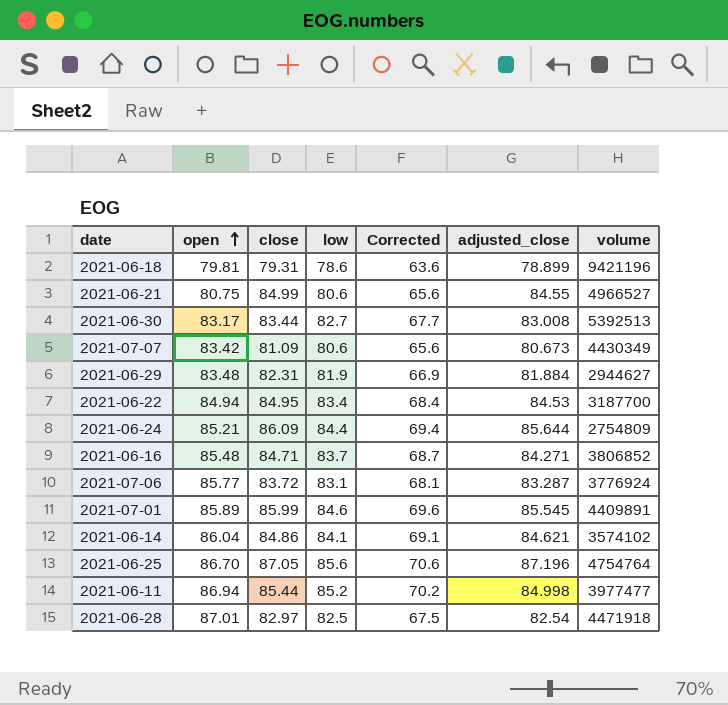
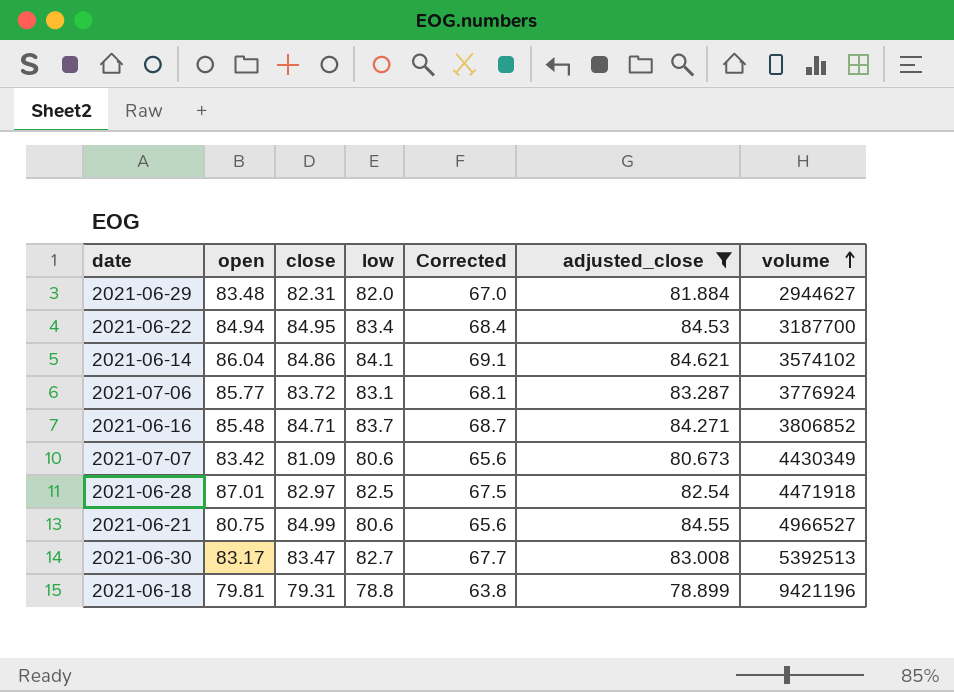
filter: none -> adjusted_close <= 84.621
row order: open ascending -> volume ascending
2021-06-29 | low: 81.9 -> 82.0
2021-06-29 | Corrected: 66.9 -> 67.0
2021-06-30 | close: 83.44 -> 83.47
2021-06-18 | low: 78.6 -> 78.8
2021-06-18 | Corrected: 63.6 -> 63.8

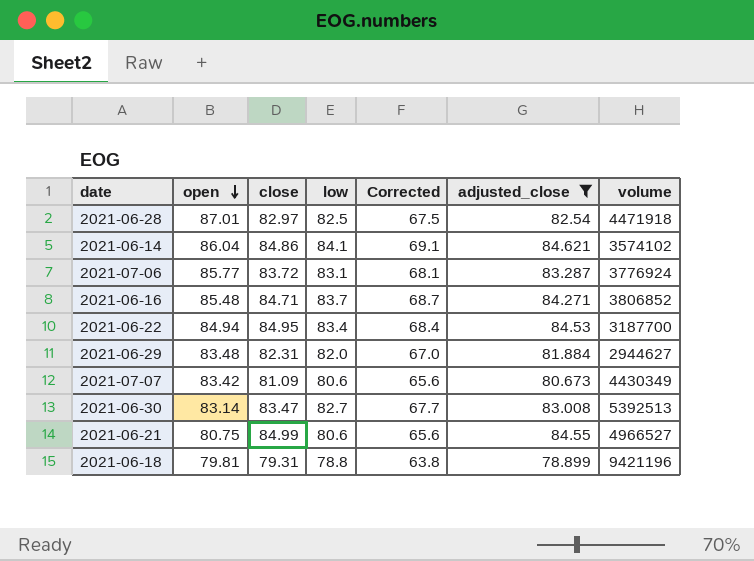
row order: volume ascending -> open descending
2021-06-30 | open: 83.17 -> 83.14

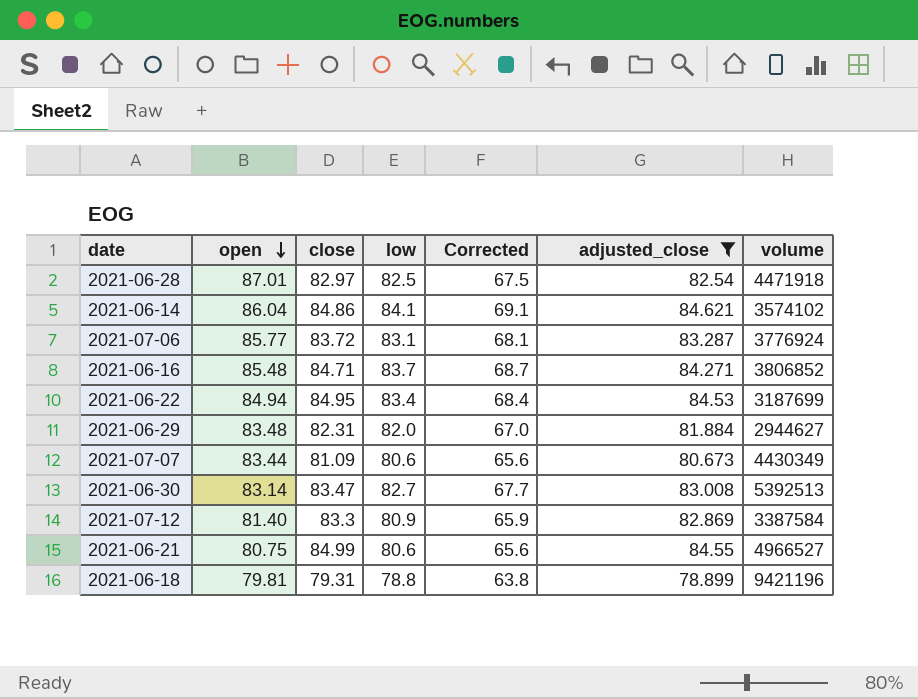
2021-06-22 | volume: 3187700 -> 3187699
2021-07-07 | open: 83.42 -> 83.44
row 2021-07-12: none -> 81.40 | 83.3 | 80.9 | 65.9 | 82.869 | 3387584

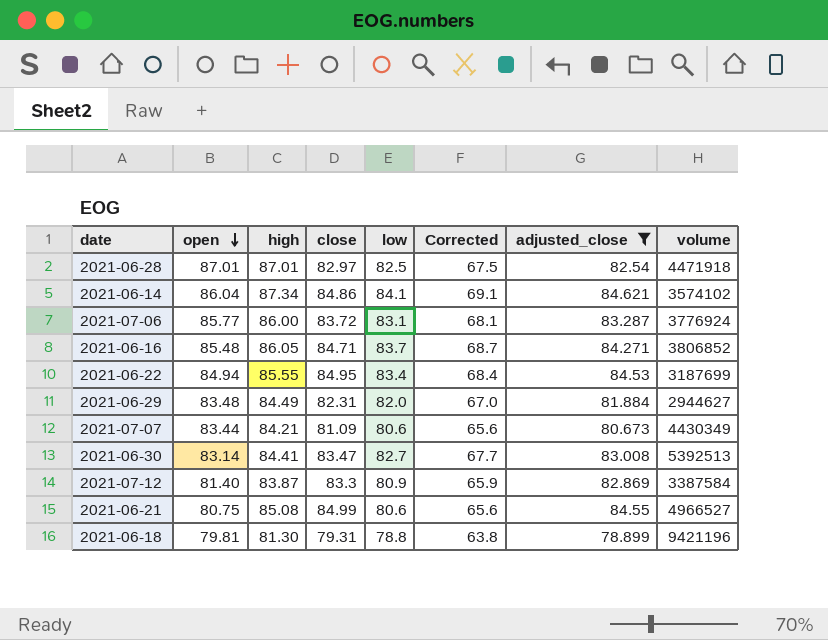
column high | position: none -> 3

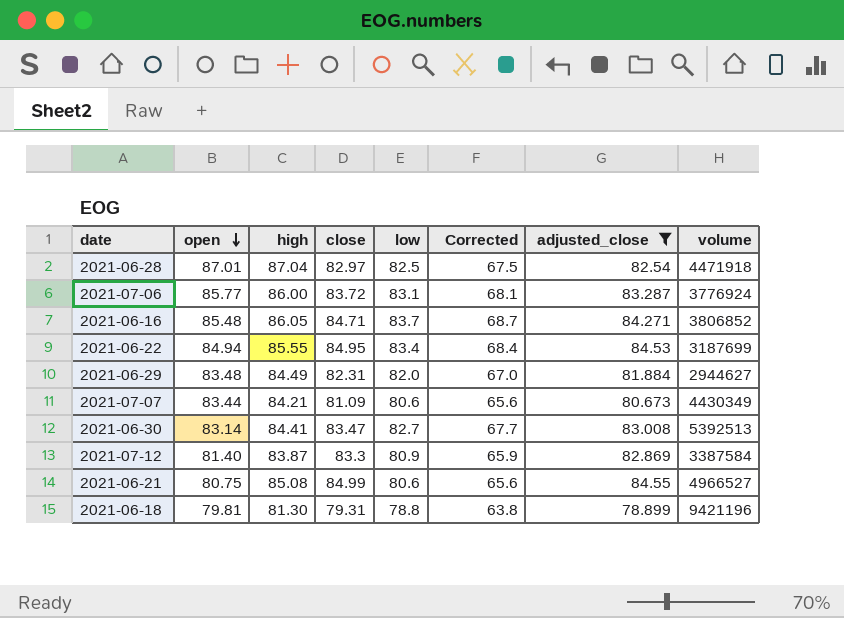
row 2021-06-14: 86.04 | 87.34 | 84.86 | 84.1 | 69.1 | 84.621 | 3574102 -> none
2021-06-28 | high: 87.01 -> 87.04

